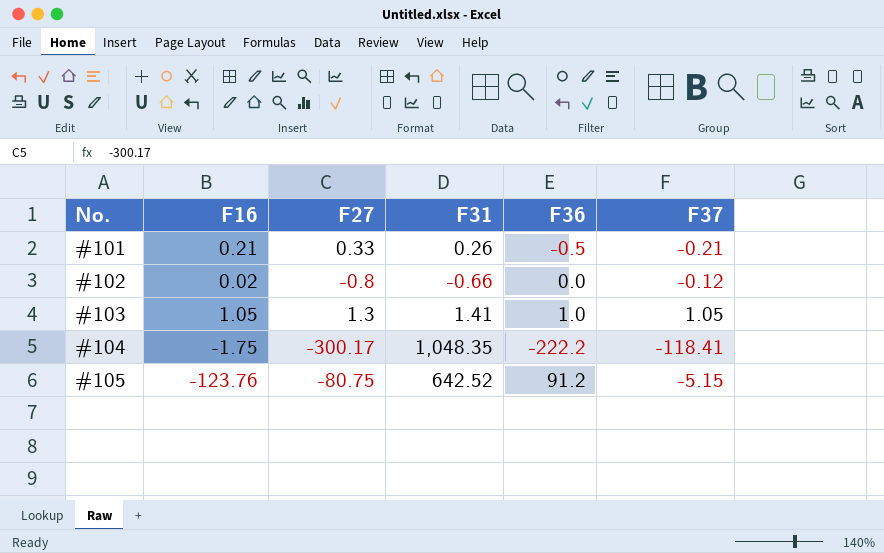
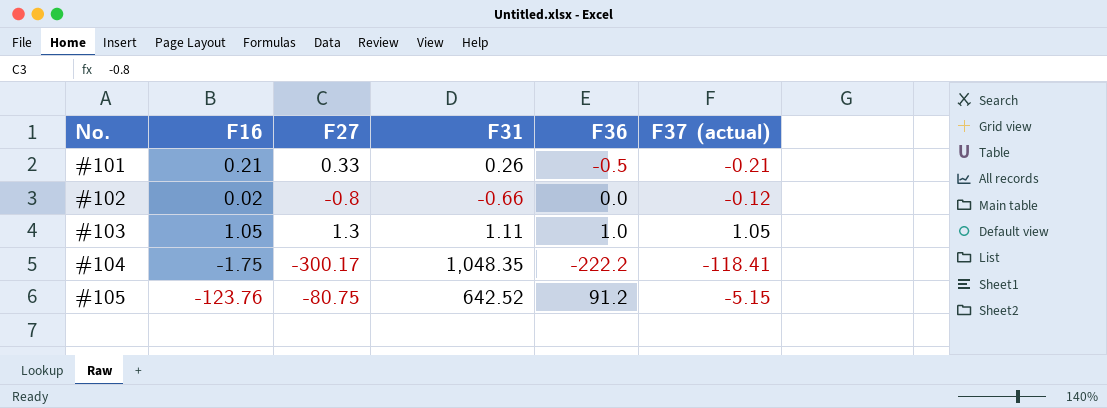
column name: F37 -> F37 (actual)
#103 | F31: 1.41 -> 1.11

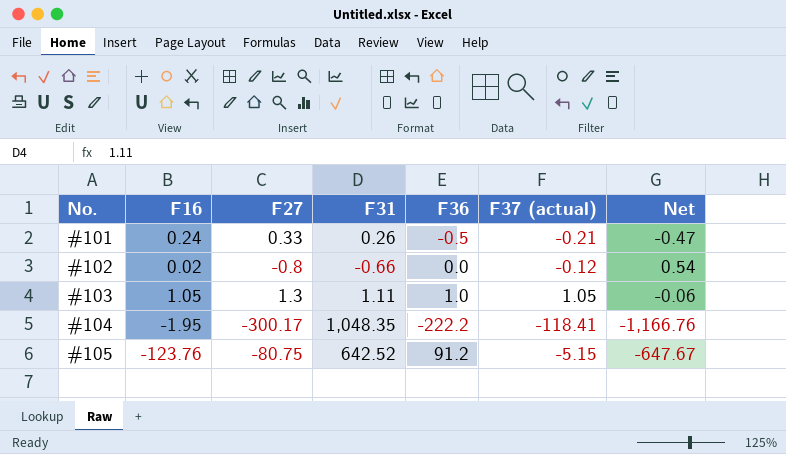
column Net | formula: none -> [F37 (actual)] - [F31]
#101 | F16: 0.21 -> 0.24
#104 | F16: -1.75 -> -1.95

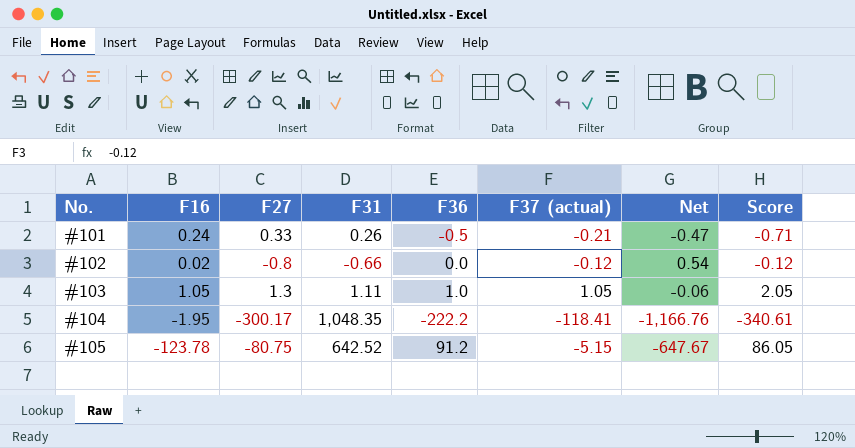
column Score | formula: none -> [F36] + [F37 (actual)]
#105 | F16: -123.76 -> -123.78

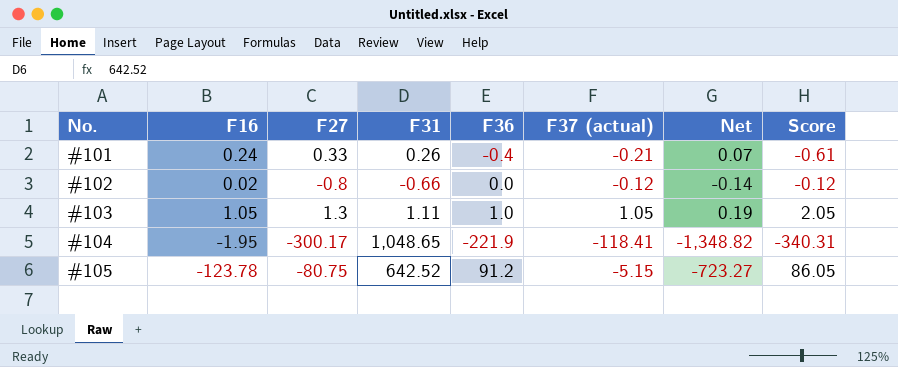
column Net | formula: [F37 (actual)] - [F31] -> [F27] - [F31]
#101 | F36: -0.5 -> -0.4
#101 | Score: -0.71 -> -0.61
#104 | F31: 1,048.35 -> 1,048.65
#104 | F36: -222.2 -> -221.9
#104 | Score: -340.61 -> -340.31

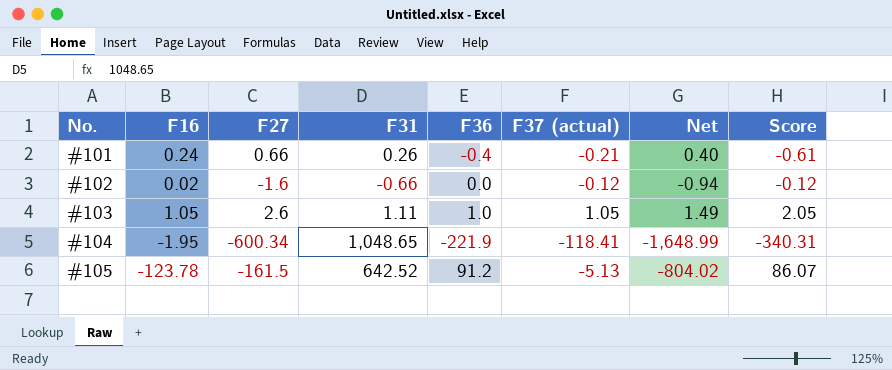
#101 | F27: 0.33 -> 0.66
#101 | Net: 0.07 -> 0.40
#102 | F27: -0.8 -> -1.6
#102 | Net: -0.14 -> -0.94
#103 | F27: 1.3 -> 2.6
#103 | Net: 0.19 -> 1.49
#104 | F27: -300.17 -> -600.34
#104 | Net: -1,348.82 -> -1,648.99
#105 | F27: -80.75 -> -161.5
#105 | F37 (actual): -5.15 -> -5.13
#105 | Net: -723.27 -> -804.02
#105 | Score: 86.05 -> 86.07

